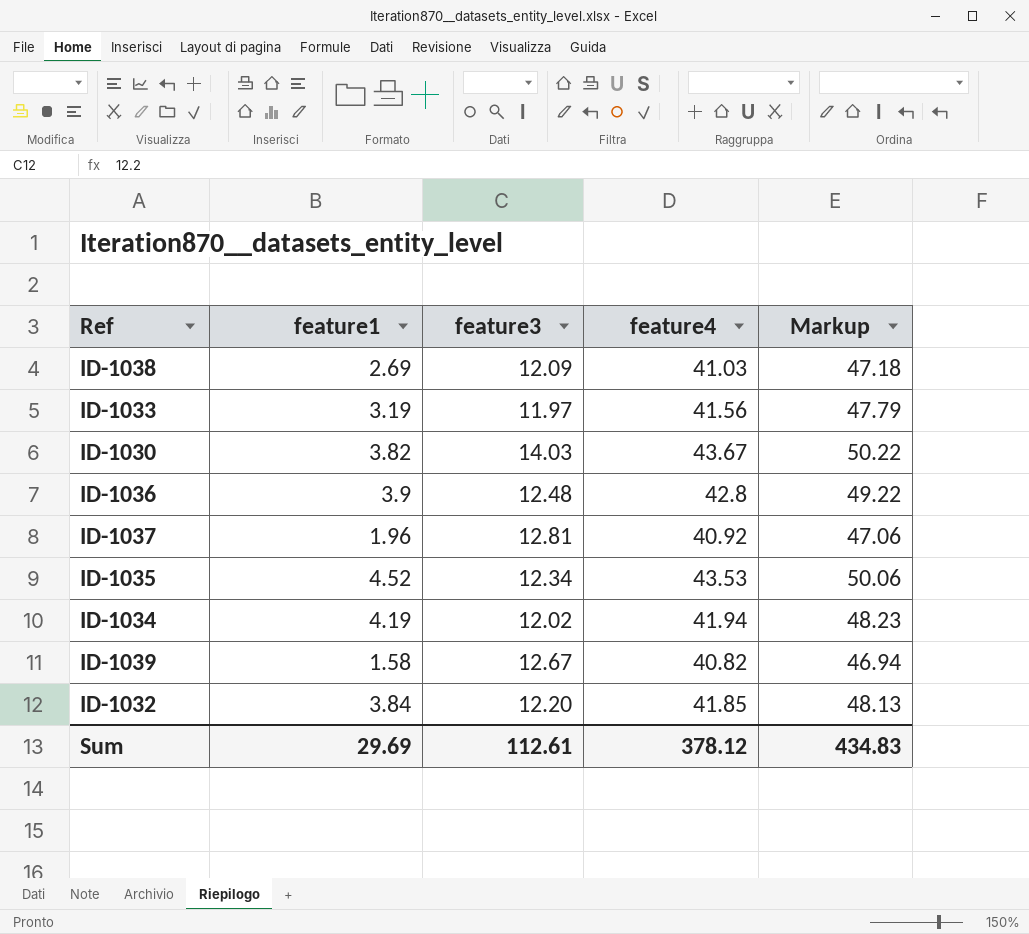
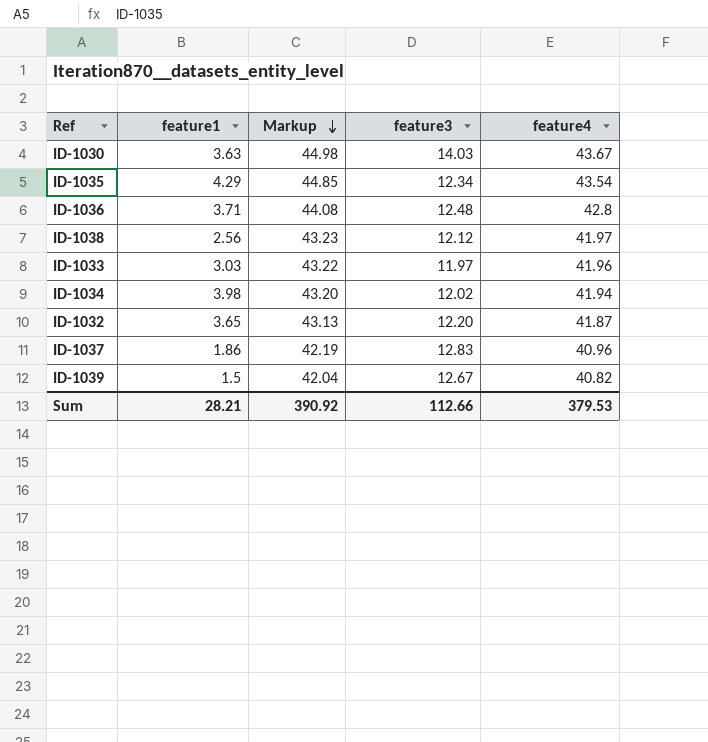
row order: none -> Markup descending
column Markup | formula: [feature4] * 1.15 -> [feature4] * 1.03
column Markup | position: 5 -> 3
ID-1030 | feature1: 3.82 -> 3.63
ID-1035 | feature1: 4.52 -> 4.29
ID-1035 | feature4: 43.53 -> 43.54
ID-1036 | feature1: 3.9 -> 3.71
ID-1038 | feature1: 2.69 -> 2.56
ID-1038 | feature3: 12.09 -> 12.12
ID-1038 | feature4: 41.03 -> 41.97
ID-1033 | feature1: 3.19 -> 3.03
ID-1033 | feature4: 41.56 -> 41.96
ID-1034 | feature1: 4.19 -> 3.98
ID-1032 | feature1: 3.84 -> 3.65
ID-1032 | feature4: 41.85 -> 41.87
ID-1037 | feature1: 1.96 -> 1.86
ID-1037 | feature3: 12.81 -> 12.83
ID-1037 | feature4: 40.92 -> 40.96
ID-1039 | feature1: 1.58 -> 1.5
Sum | feature1: 29.69 -> 28.21
Sum | Markup: 434.83 -> 390.92
Sum | feature3: 112.61 -> 112.66
Sum | feature4: 378.12 -> 379.53

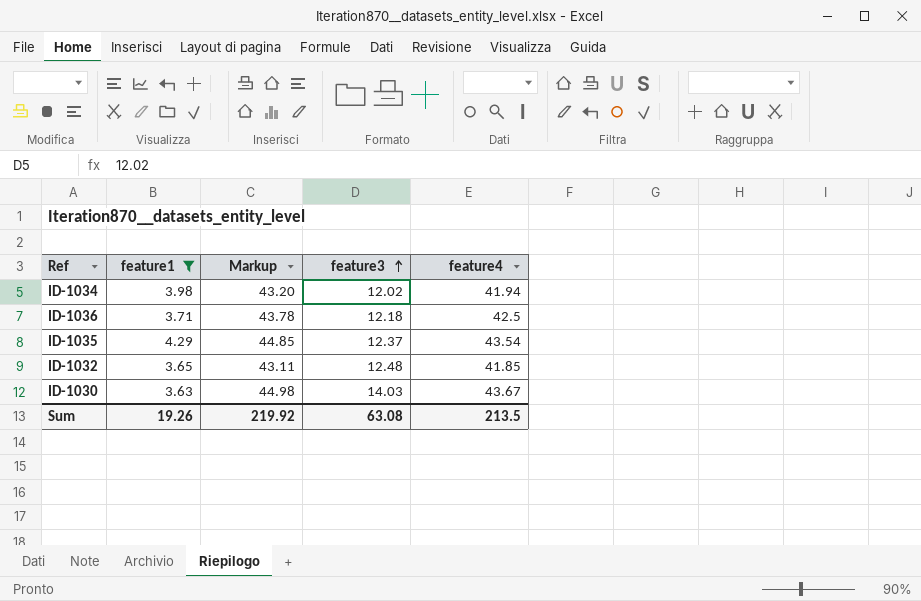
filter: none -> feature1 >= 3.63
row order: Markup descending -> feature3 ascending
ID-1036 | Markup: 44.08 -> 43.78
ID-1036 | feature3: 12.48 -> 12.18
ID-1036 | feature4: 42.8 -> 42.5
ID-1035 | feature3: 12.34 -> 12.37
ID-1032 | Markup: 43.13 -> 43.11
ID-1032 | feature3: 12.20 -> 12.48
ID-1032 | feature4: 41.87 -> 41.85
Sum | feature1: 28.21 -> 19.26
Sum | Markup: 390.92 -> 219.92
Sum | feature3: 112.66 -> 63.08
Sum | feature4: 379.53 -> 213.5

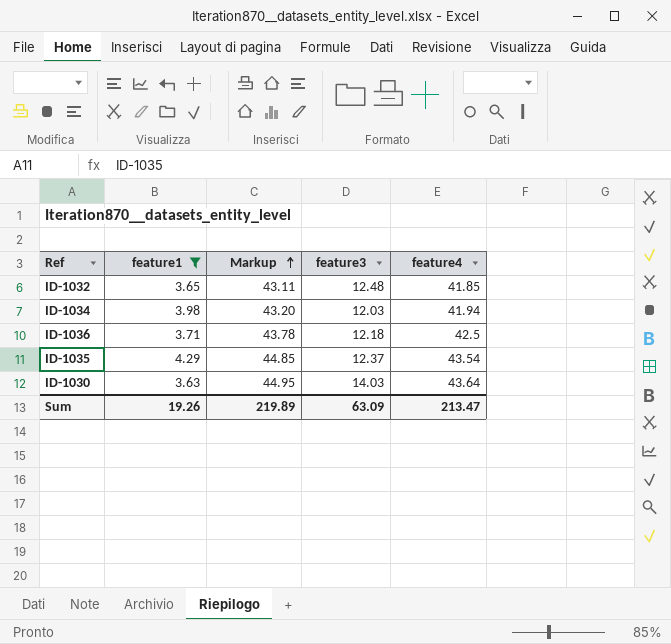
row order: feature3 ascending -> Markup ascending
ID-1034 | feature3: 12.02 -> 12.03
ID-1030 | Markup: 44.98 -> 44.95
ID-1030 | feature4: 43.67 -> 43.64
Sum | Markup: 219.92 -> 219.89
Sum | feature3: 63.08 -> 63.09
Sum | feature4: 213.5 -> 213.47

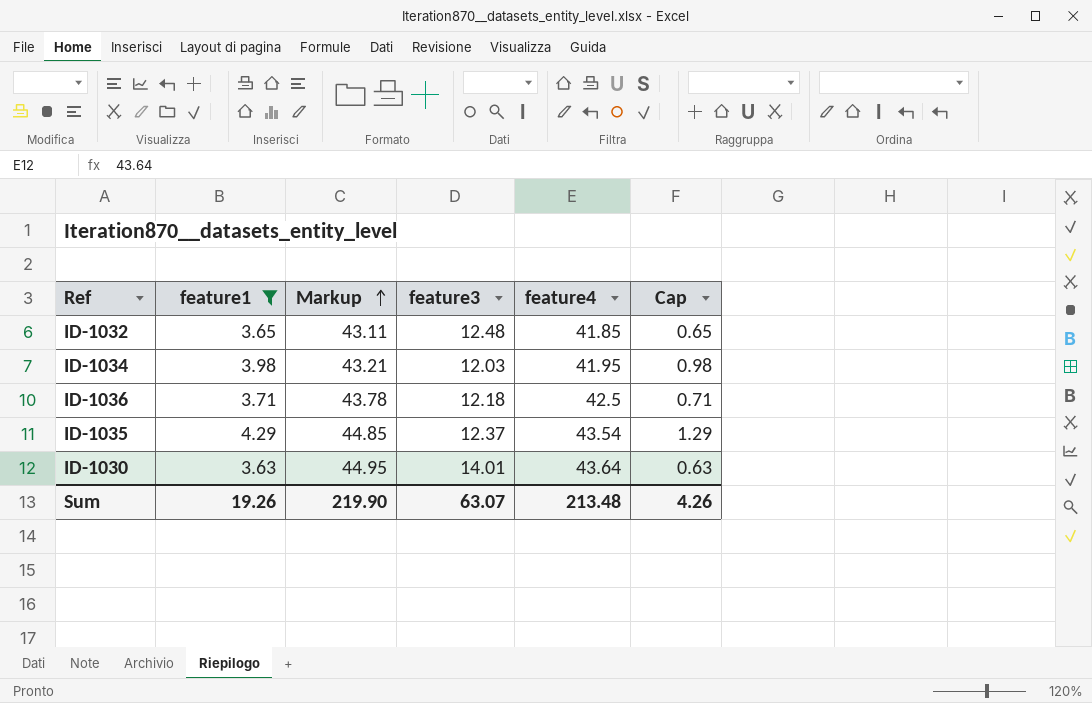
column Cap | formula: none -> [feature1] - 3
ID-1034 | Markup: 43.20 -> 43.21
ID-1034 | feature4: 41.94 -> 41.95
ID-1030 | feature3: 14.03 -> 14.01
Sum | Markup: 219.89 -> 219.90
Sum | feature3: 63.09 -> 63.07
Sum | feature4: 213.47 -> 213.48

